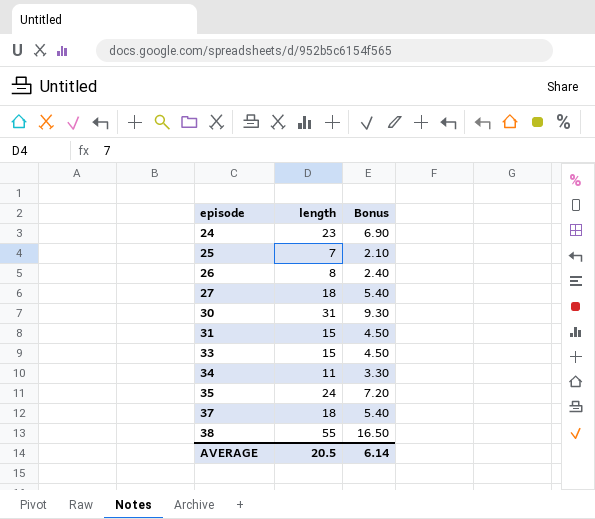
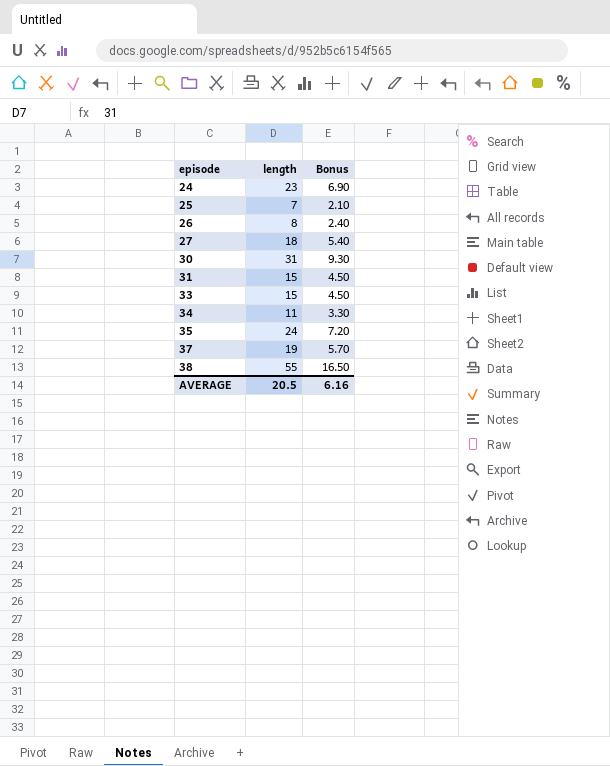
37 | length: 18 -> 19
37 | Bonus: 5.40 -> 5.70
AVERAGE | Bonus: 6.14 -> 6.16

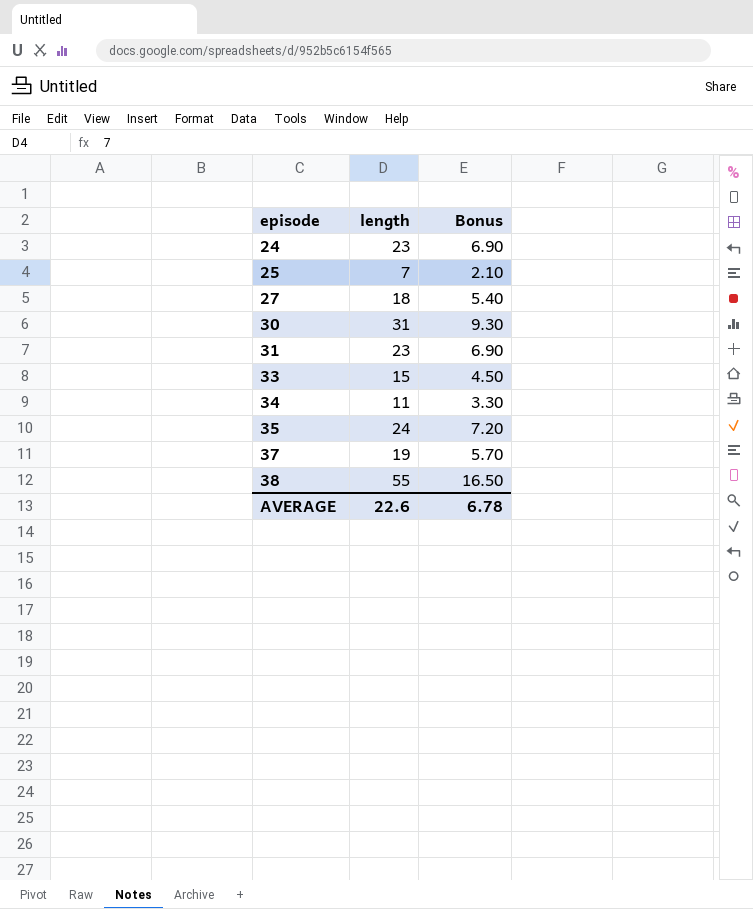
row 26: 8 | 2.40 -> none
31 | length: 15 -> 23
31 | Bonus: 4.50 -> 6.90
AVERAGE | length: 20.5 -> 22.6
AVERAGE | Bonus: 6.16 -> 6.78

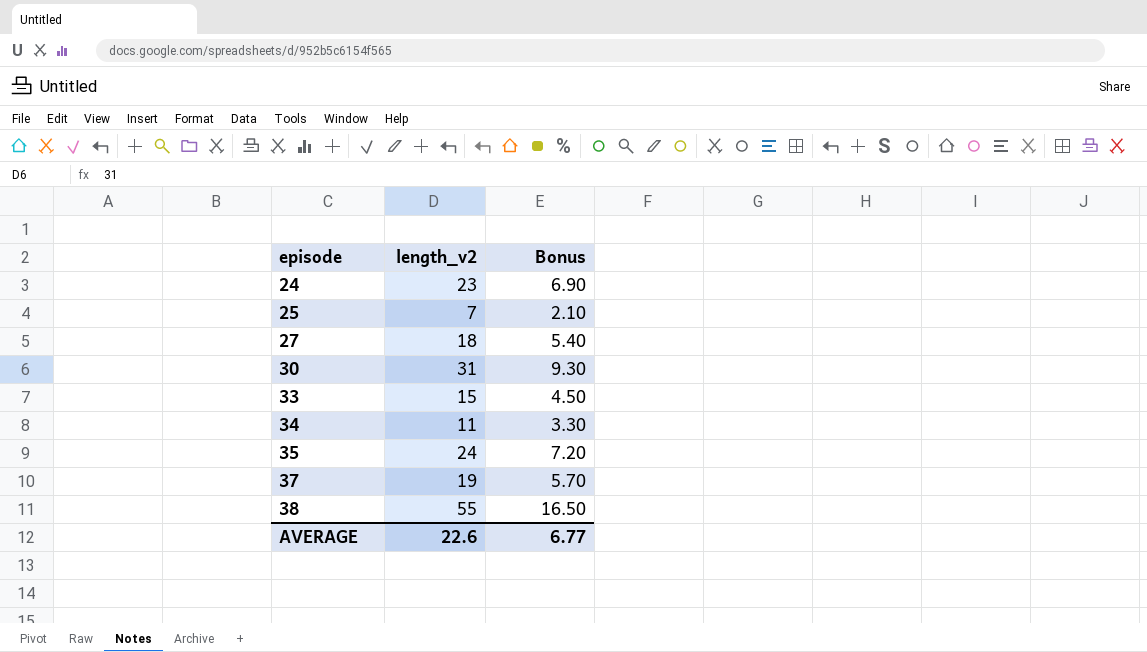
column name: length -> length_v2
row 31: 23 | 6.90 -> none
AVERAGE | Bonus: 6.78 -> 6.77

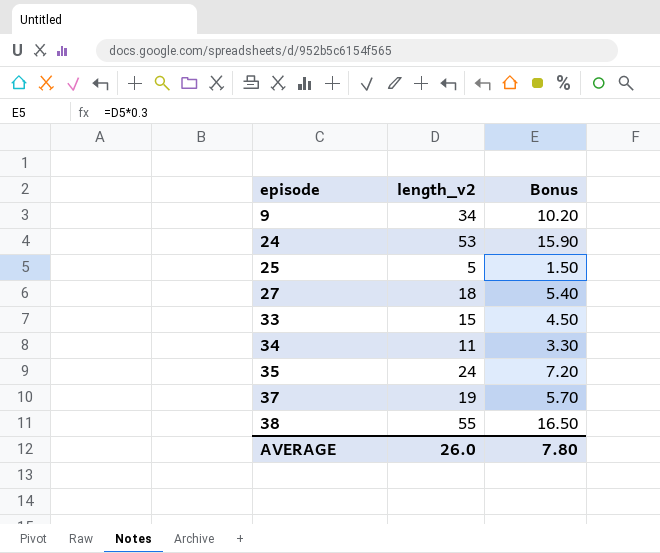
row 30: 31 | 9.30 -> none
row 9: none -> 34 | 10.20
24 | length_v2: 23 -> 53
24 | Bonus: 6.90 -> 15.90
25 | length_v2: 7 -> 5
25 | Bonus: 2.10 -> 1.50
AVERAGE | length_v2: 22.6 -> 26.0
AVERAGE | Bonus: 6.77 -> 7.80

